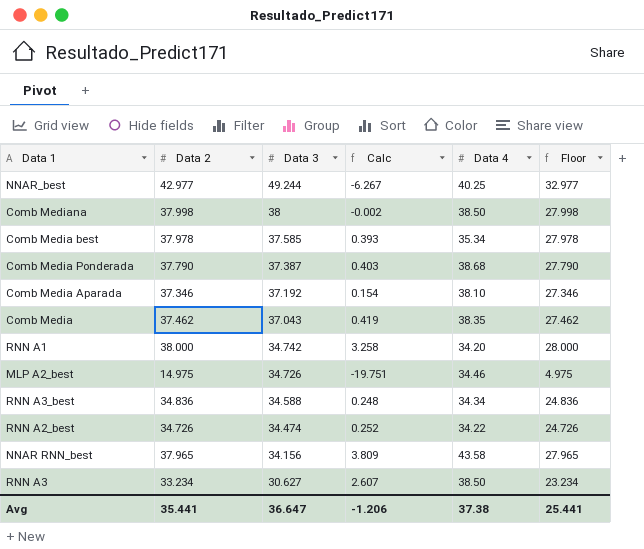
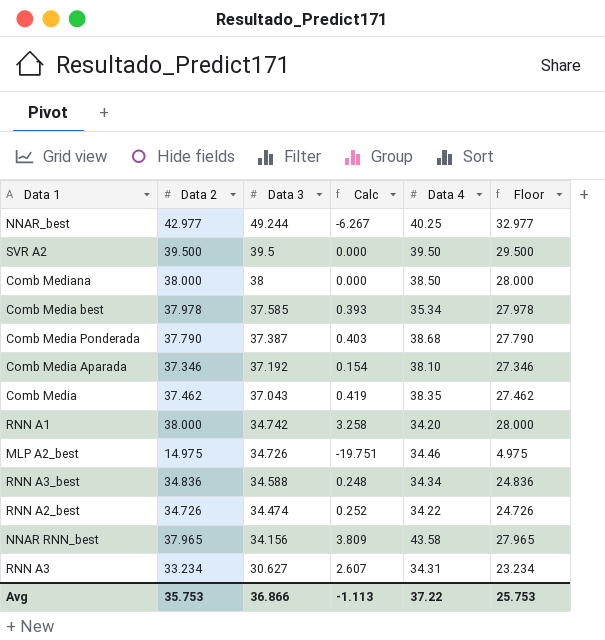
row SVR A2: none -> 39.500 | 39.5 | 0.000 | 39.50 | 29.500
Comb Mediana | Data 2: 37.998 -> 38.000
Comb Mediana | Calc: -0.002 -> 0.000
Comb Mediana | Floor: 27.998 -> 28.000
RNN A3 | Data 4: 38.50 -> 34.31
Avg | Data 2: 35.441 -> 35.753
Avg | Data 3: 36.647 -> 36.866
Avg | Calc: -1.206 -> -1.113
Avg | Data 4: 37.38 -> 37.22
Avg | Floor: 25.441 -> 25.753

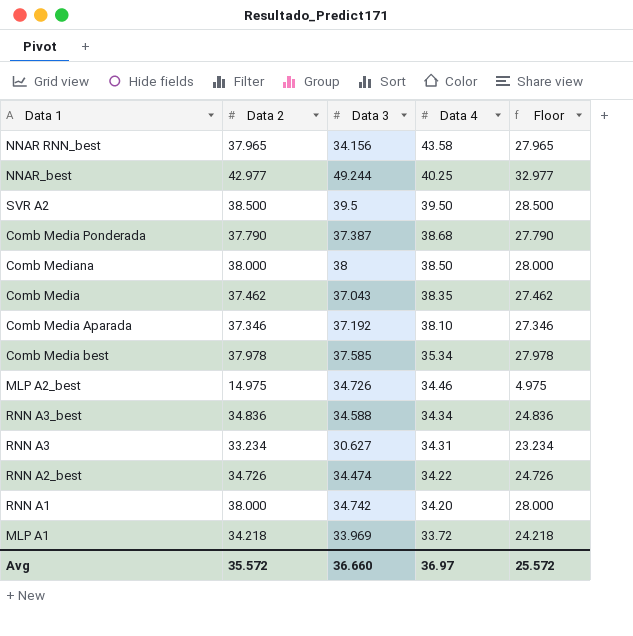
row order: Data 3 descending -> Data 4 descending
column Calc | formula: [Data 2] - [Data 3] -> none
SVR A2 | Data 2: 39.500 -> 38.500
SVR A2 | Floor: 29.500 -> 28.500
row MLP A1: none -> 34.218 | 33.969 | 33.72 | 24.218
Avg | Data 2: 35.753 -> 35.572
Avg | Data 3: 36.866 -> 36.660
Avg | Data 4: 37.22 -> 36.97
Avg | Floor: 25.753 -> 25.572

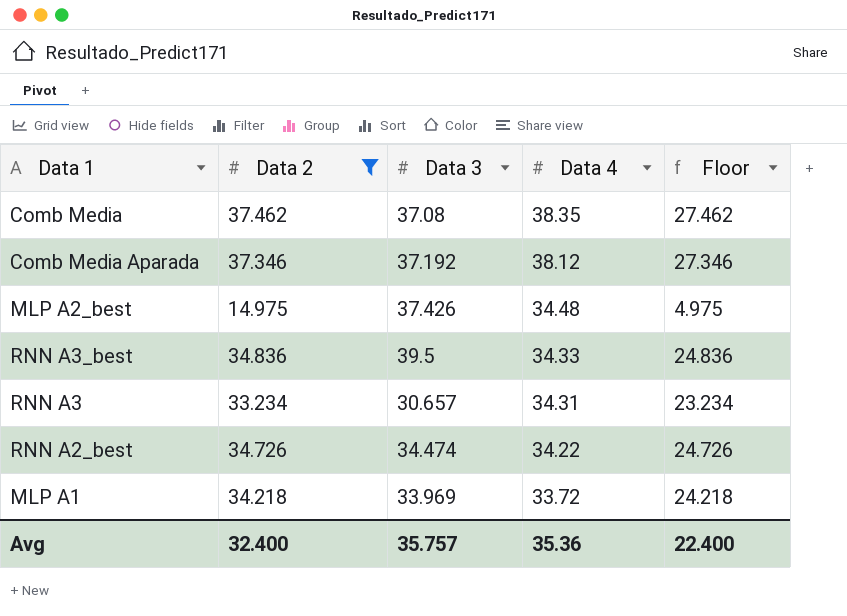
filter: none -> Data 2 <= 37.462
Comb Media | Data 3: 37.043 -> 37.08
Comb Media Aparada | Data 4: 38.10 -> 38.12
MLP A2_best | Data 3: 34.726 -> 37.426
MLP A2_best | Data 4: 34.46 -> 34.48
RNN A3_best | Data 3: 34.588 -> 39.5
RNN A3_best | Data 4: 34.34 -> 34.33
RNN A3 | Data 3: 30.627 -> 30.657
Avg | Data 2: 35.572 -> 32.400
Avg | Data 3: 36.660 -> 35.757
Avg | Data 4: 36.97 -> 35.36
Avg | Floor: 25.572 -> 22.400

